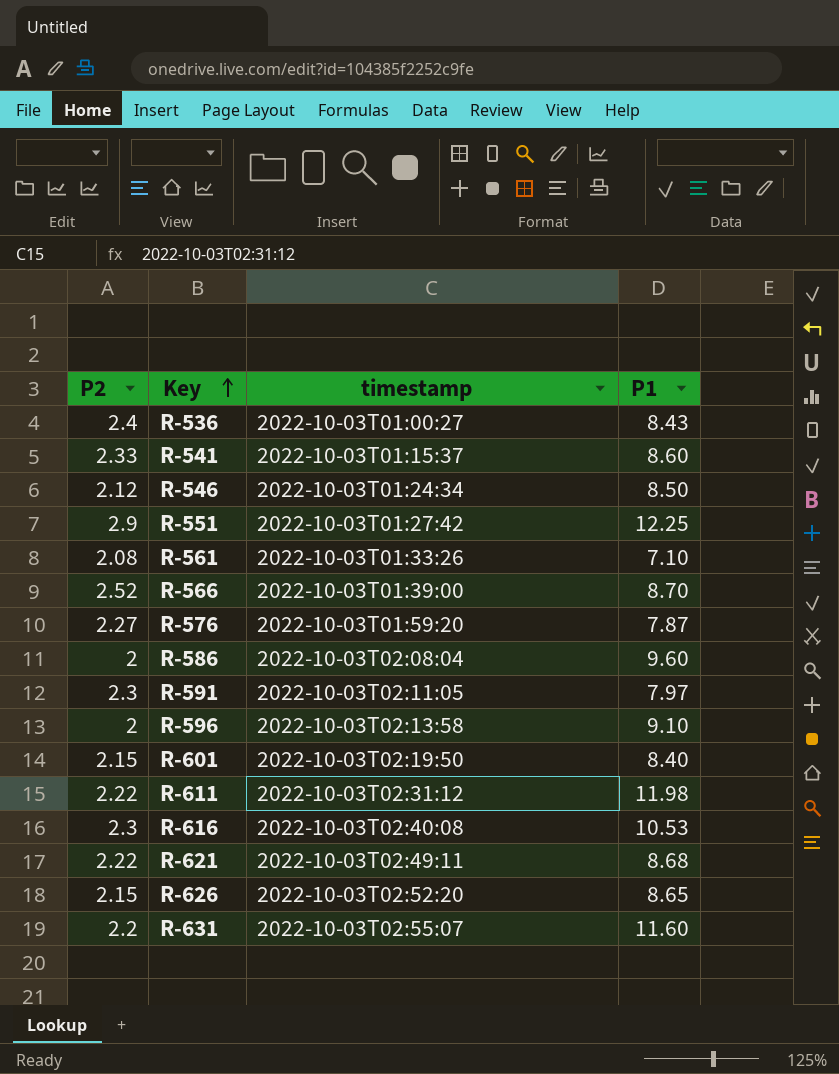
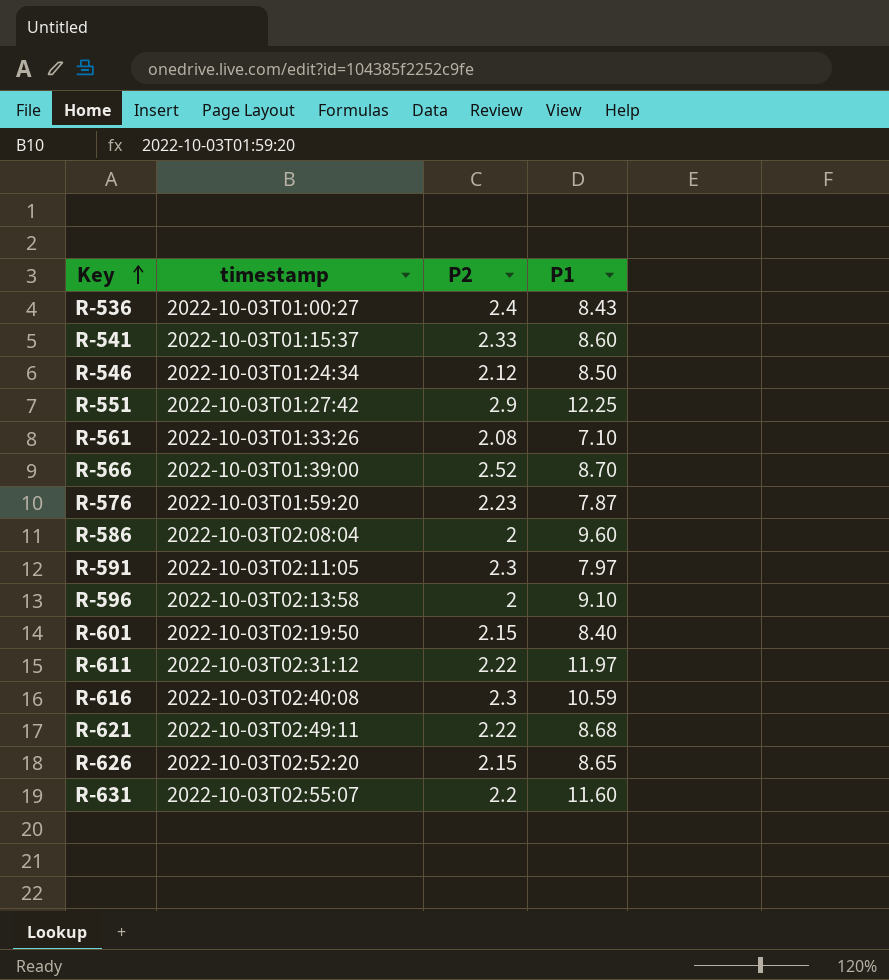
column P2 | position: 1 -> 3
R-576 | P2: 2.27 -> 2.23
R-611 | P1: 11.98 -> 11.97
R-616 | P1: 10.53 -> 10.59

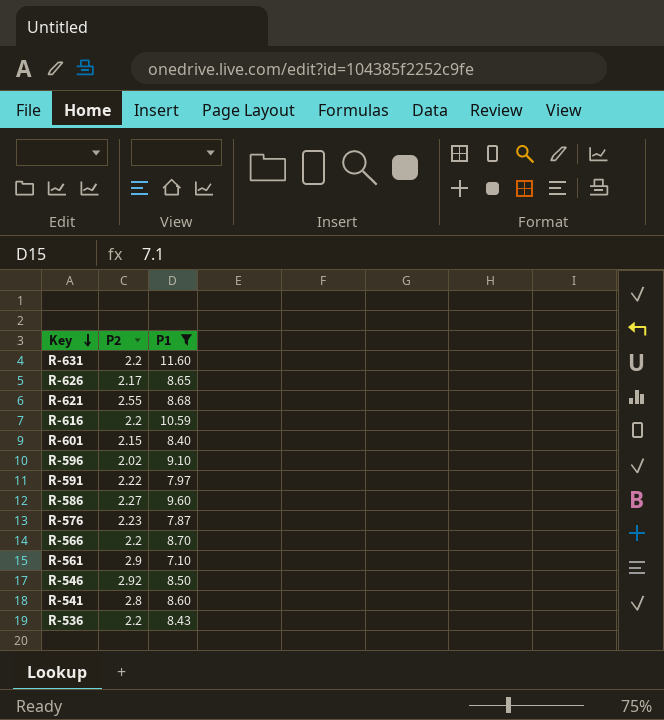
filter: none -> P1 <= 11.60
row order: Key ascending -> Key descending
column timestamp | position: 2 -> none
R-626 | P2: 2.15 -> 2.17
R-621 | P2: 2.22 -> 2.55
R-616 | P2: 2.3 -> 2.2
R-596 | P2: 2 -> 2.02
R-591 | P2: 2.3 -> 2.22
R-586 | P2: 2 -> 2.27
R-566 | P2: 2.52 -> 2.2
R-561 | P2: 2.08 -> 2.9
R-546 | P2: 2.12 -> 2.92
R-541 | P2: 2.33 -> 2.8
R-536 | P2: 2.4 -> 2.2

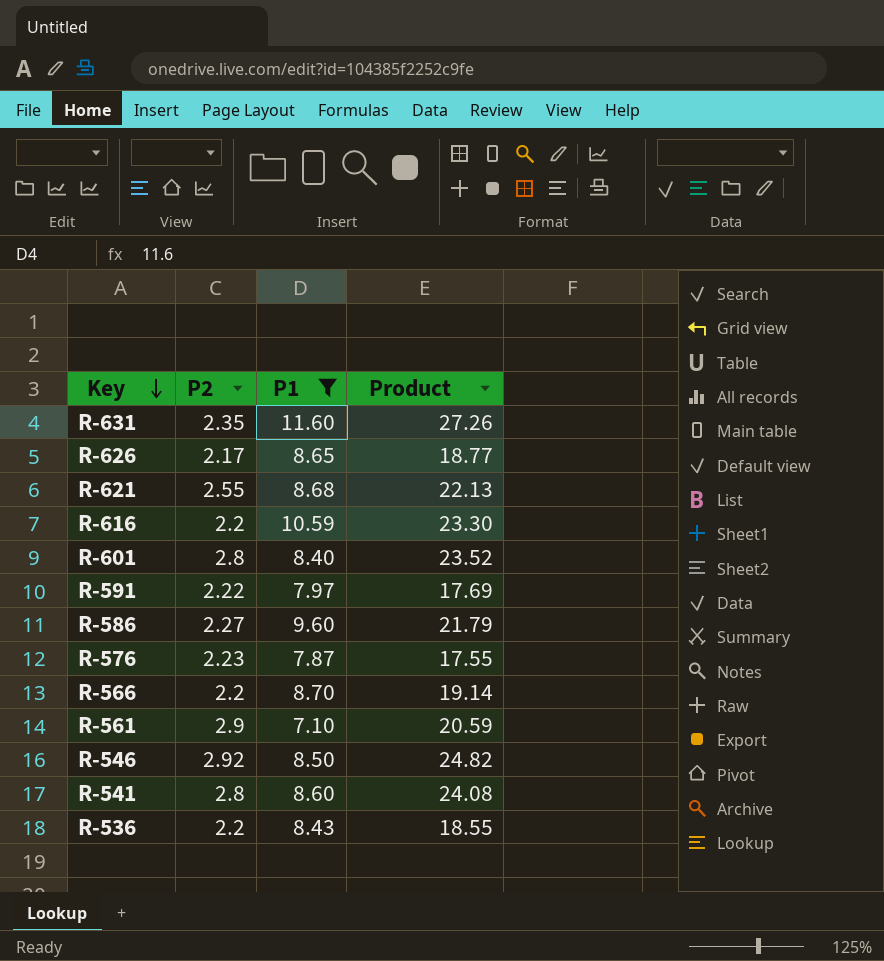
column Product | formula: none -> [P2] * [P1]
row R-596: 2.02 | 9.10 -> none
R-631 | P2: 2.2 -> 2.35
R-601 | P2: 2.15 -> 2.8

